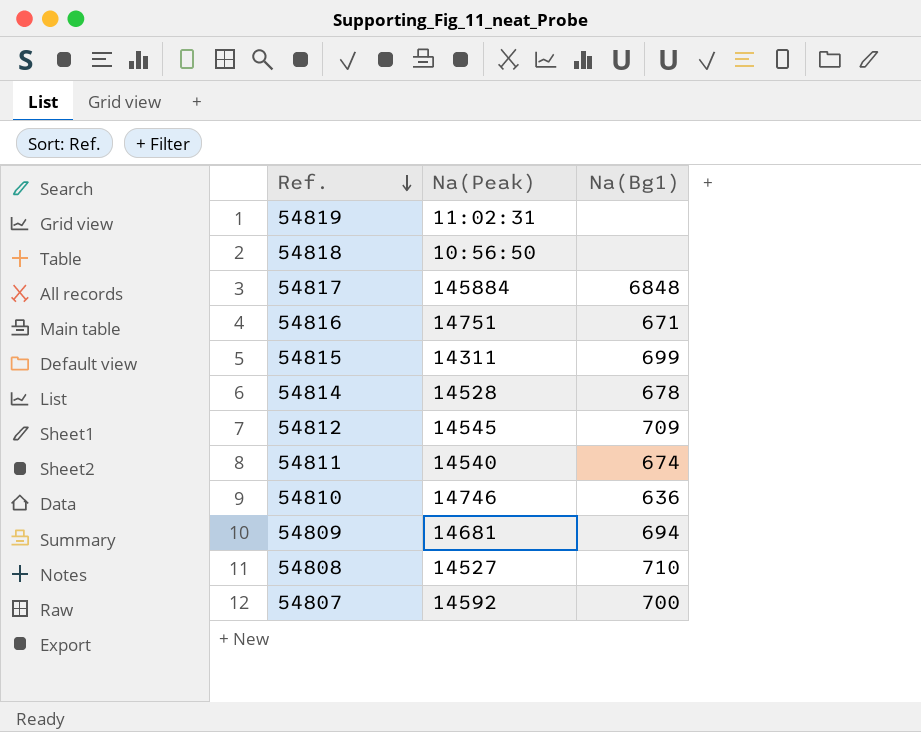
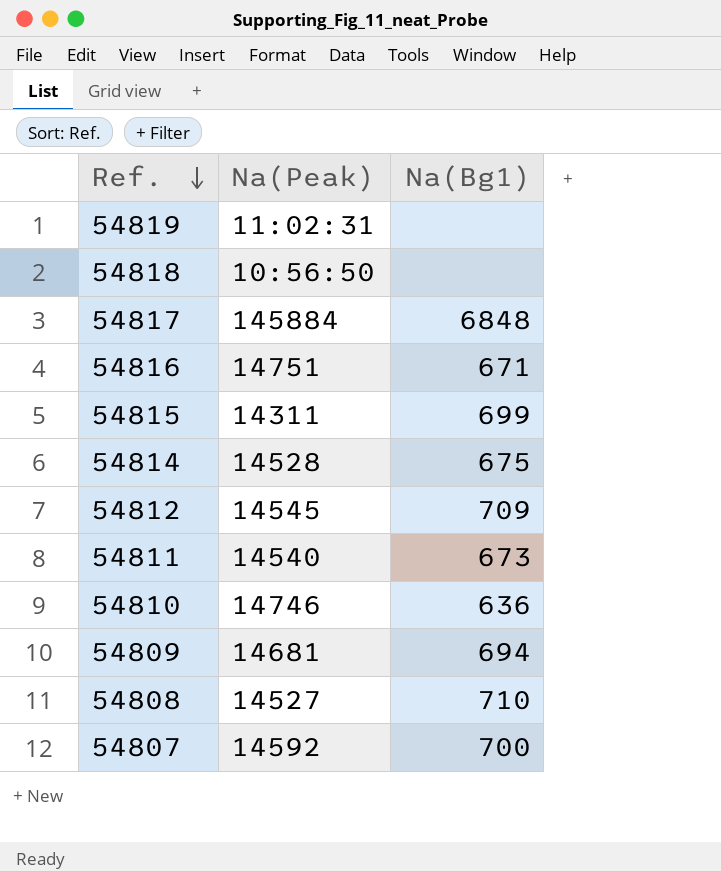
54814 | Na(Bg1): 678 -> 675
54811 | Na(Bg1): 674 -> 673

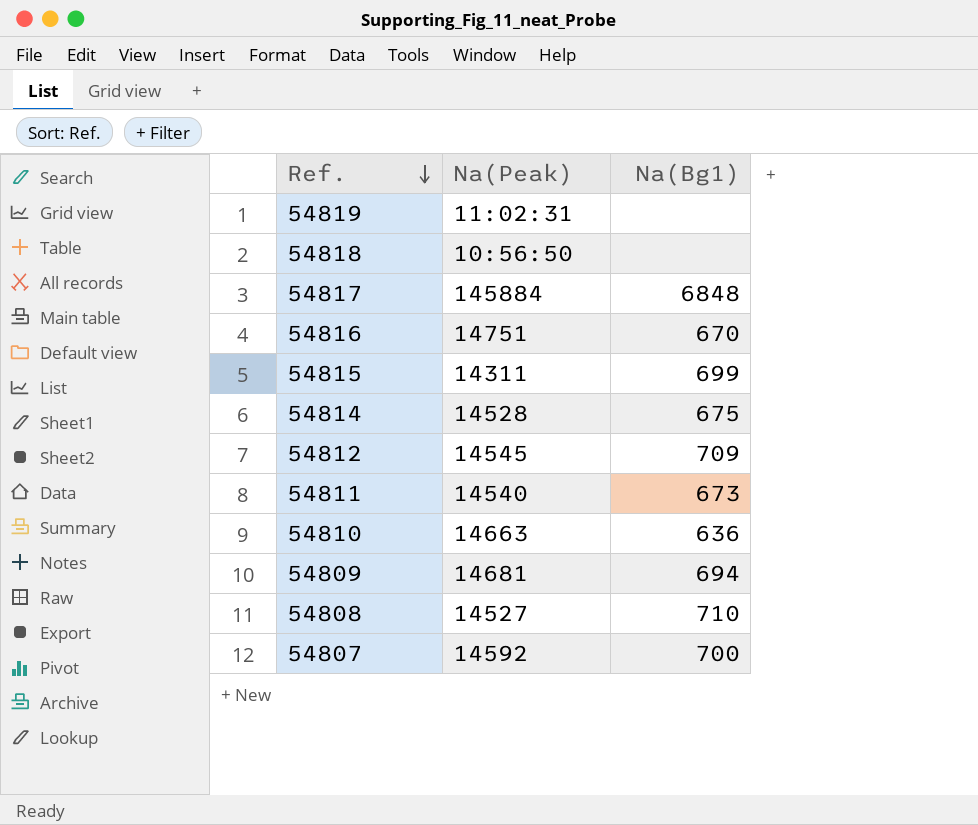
54816 | Na(Bg1): 671 -> 670
54810 | Na(Peak): 14746 -> 14663

